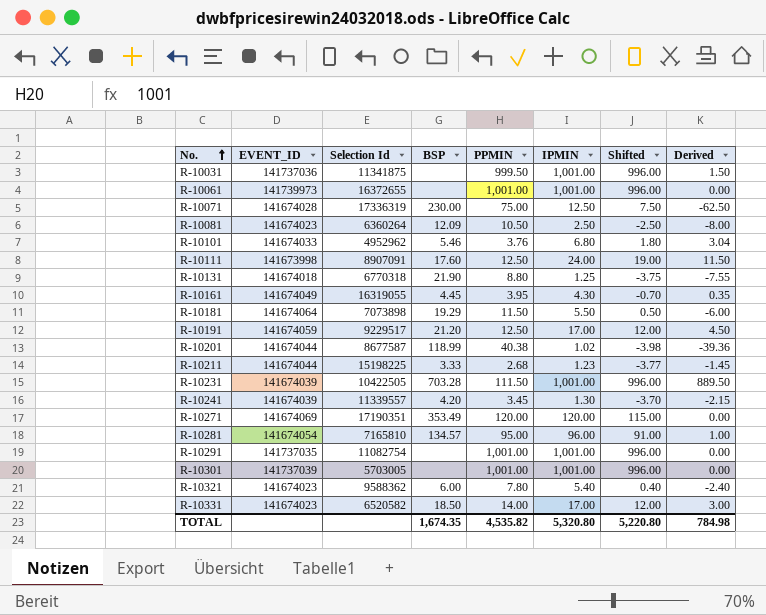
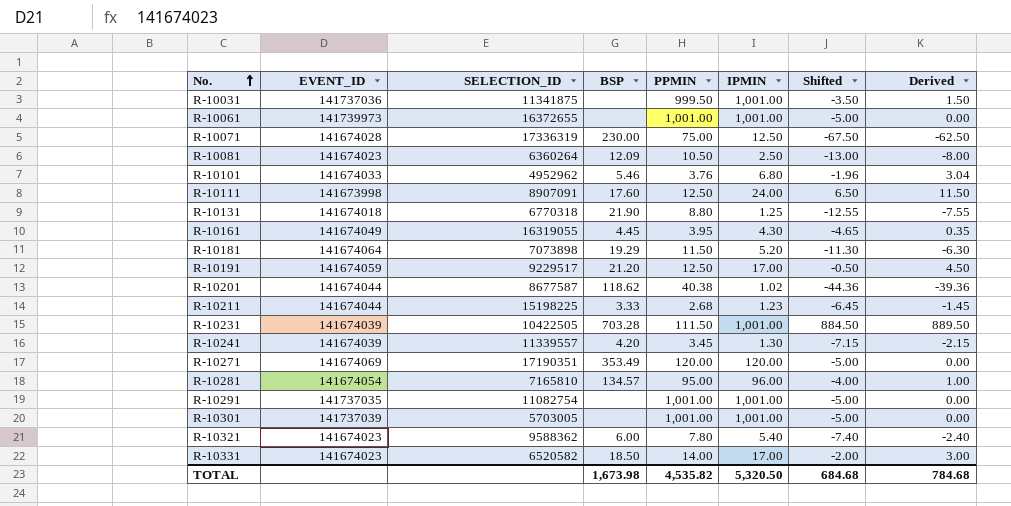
column name: Selection Id -> SELECTION_ID
column Shifted | formula: [IPMIN] - 5 -> [Derived] - 5
R-10181 | IPMIN: 5.50 -> 5.20
R-10181 | Derived: -6.00 -> -6.30
R-10201 | BSP: 118.99 -> 118.62
TOTAL | BSP: 1,674.35 -> 1,673.98
TOTAL | IPMIN: 5,320.80 -> 5,320.50
TOTAL | Shifted: 5,220.80 -> 684.68
TOTAL | Derived: 784.98 -> 784.68

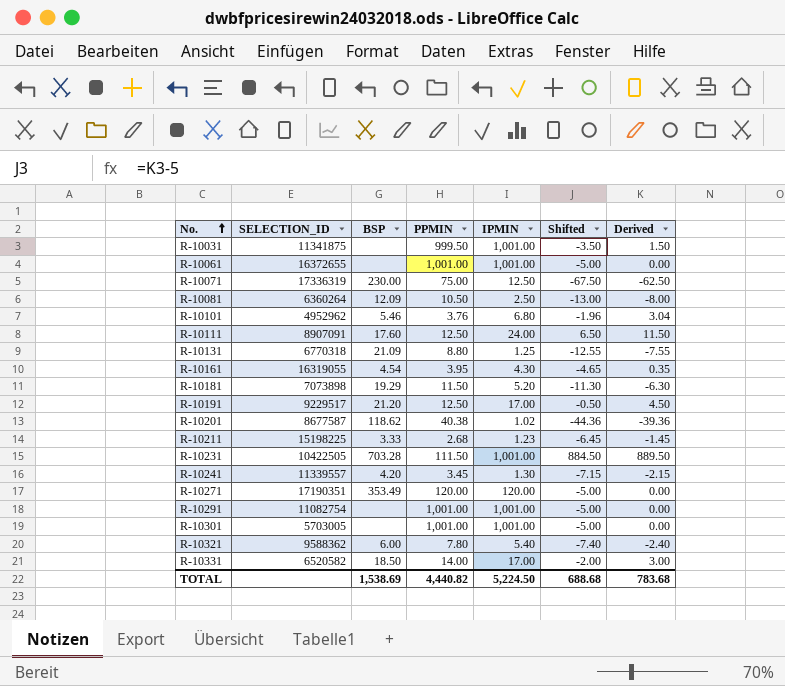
column EVENT_ID | position: 2 -> none
row R-10281: 141674054 | 7165810 | 134.57 | 95.00 | 96.00 | -4.00 | 1.00 -> none
R-10131 | BSP: 21.90 -> 21.09
R-10161 | BSP: 4.45 -> 4.54
TOTAL | BSP: 1,673.98 -> 1,538.69
TOTAL | PPMIN: 4,535.82 -> 4,440.82
TOTAL | IPMIN: 5,320.50 -> 5,224.50
TOTAL | Shifted: 684.68 -> 688.68
TOTAL | Derived: 784.68 -> 783.68

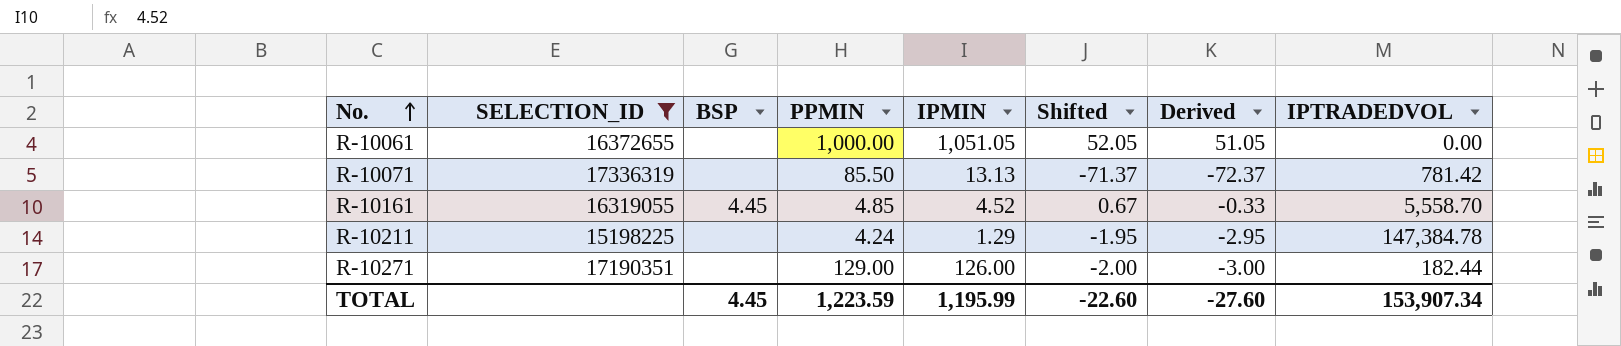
filter: none -> SELECTION_ID >= 15198225
column Shifted | formula: [Derived] - 5 -> [Derived] + 1
column IPTRADEDVOL | position: none -> 8
R-10061 | PPMIN: 1,001.00 -> 1,000.00
R-10061 | IPMIN: 1,001.00 -> 1,051.05
R-10061 | Derived: 0.00 -> 51.05
R-10071 | BSP: 230.00 -> none
R-10071 | PPMIN: 75.00 -> 85.50
R-10071 | IPMIN: 12.50 -> 13.13
R-10071 | Derived: -62.50 -> -72.37
R-10161 | BSP: 4.54 -> 4.45
R-10161 | PPMIN: 3.95 -> 4.85
R-10161 | IPMIN: 4.30 -> 4.52
R-10161 | Derived: 0.35 -> -0.33
R-10211 | BSP: 3.33 -> none
R-10211 | PPMIN: 2.68 -> 4.24
R-10211 | IPMIN: 1.23 -> 1.29
R-10211 | Derived: -1.45 -> -2.95
R-10271 | BSP: 353.49 -> none
R-10271 | PPMIN: 120.00 -> 129.00
R-10271 | IPMIN: 120.00 -> 126.00
R-10271 | Derived: 0.00 -> -3.00
TOTAL | BSP: 1,538.69 -> 4.45
TOTAL | PPMIN: 4,440.82 -> 1,223.59
TOTAL | IPMIN: 5,224.50 -> 1,195.99
TOTAL | Shifted: 688.68 -> -22.60
TOTAL | Derived: 783.68 -> -27.60

